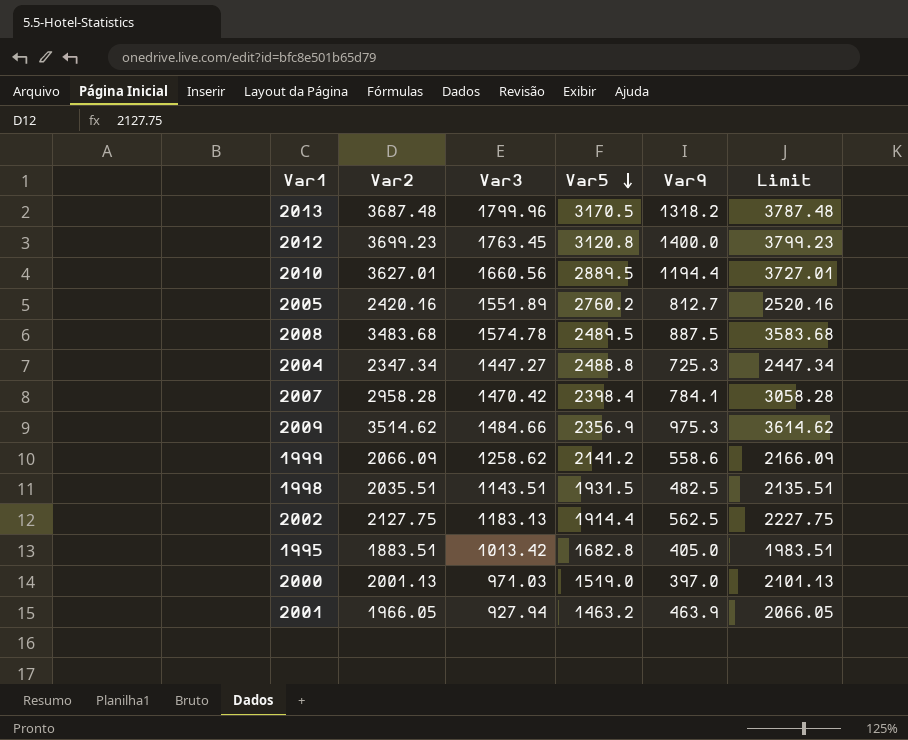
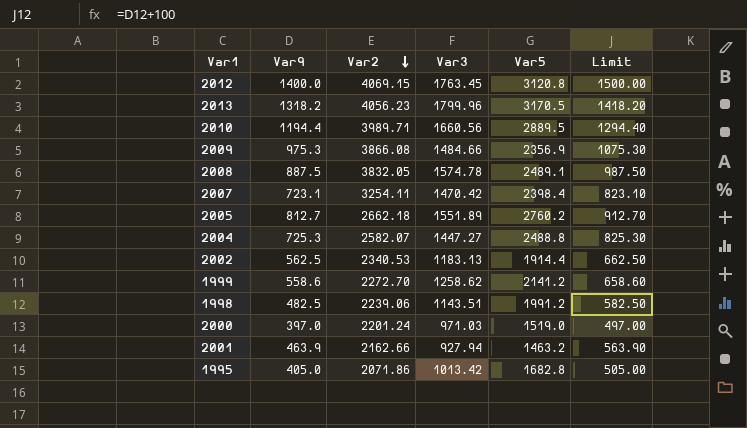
row order: Var5 descending -> Var2 descending
column Var9 | position: 5 -> 2
column Limit | formula: [Var2] + 100 -> [Var9] + 100
2012 | Var2: 3699.23 -> 4069.15
2013 | Var2: 3687.48 -> 4056.23
2010 | Var2: 3627.01 -> 3989.71
2009 | Var2: 3514.62 -> 3866.08
2008 | Var2: 3483.68 -> 3832.05
2008 | Var5: 2489.5 -> 2489.1
2007 | Var9: 784.1 -> 723.1
2007 | Var2: 2958.28 -> 3254.11
2005 | Var2: 2420.16 -> 2662.18
2004 | Var2: 2347.34 -> 2582.07
2002 | Var2: 2127.75 -> 2340.53
1999 | Var2: 2066.09 -> 2272.70
1998 | Var2: 2035.51 -> 2239.06
1998 | Var5: 1931.5 -> 1991.2
2000 | Var2: 2001.13 -> 2201.24
2001 | Var2: 1966.05 -> 2162.66
1995 | Var2: 1883.51 -> 2071.86

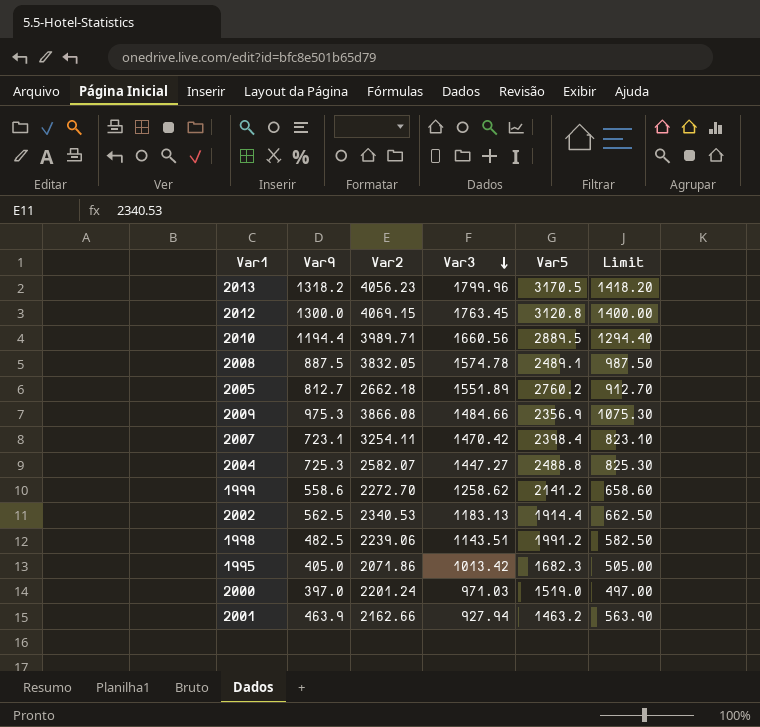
row order: Var2 descending -> Var3 descending
2012 | Var9: 1400.0 -> 1300.0
2012 | Limit: 1500.00 -> 1400.00
1995 | Var5: 1682.8 -> 1682.3

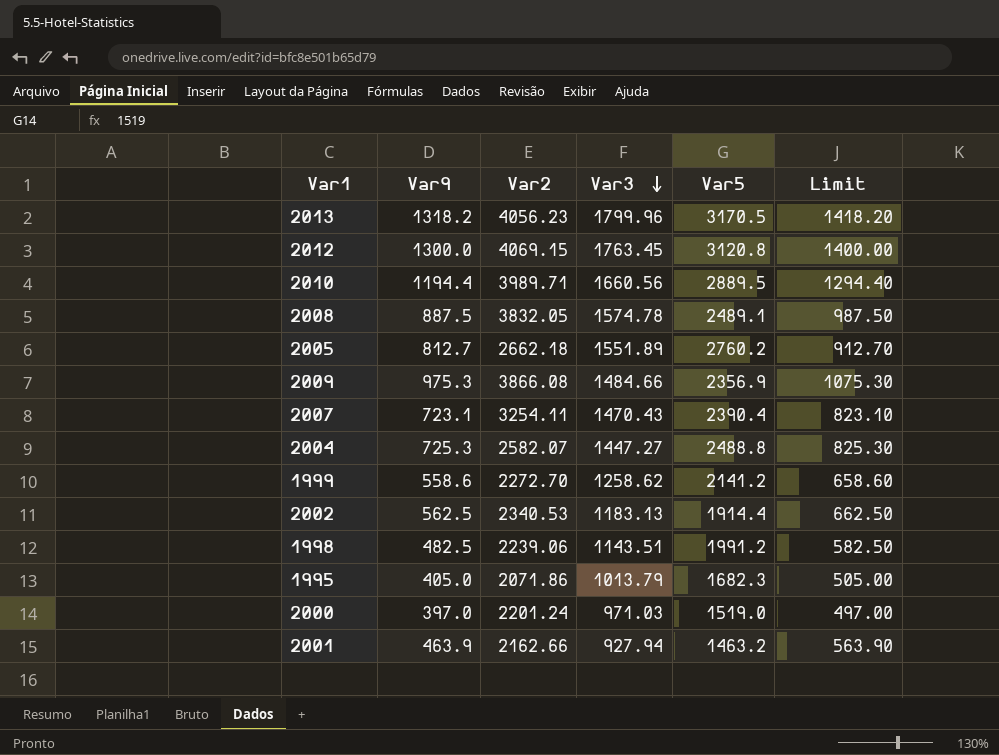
2007 | Var3: 1470.42 -> 1470.43
2007 | Var5: 2398.4 -> 2390.4
1995 | Var3: 1013.42 -> 1013.79

